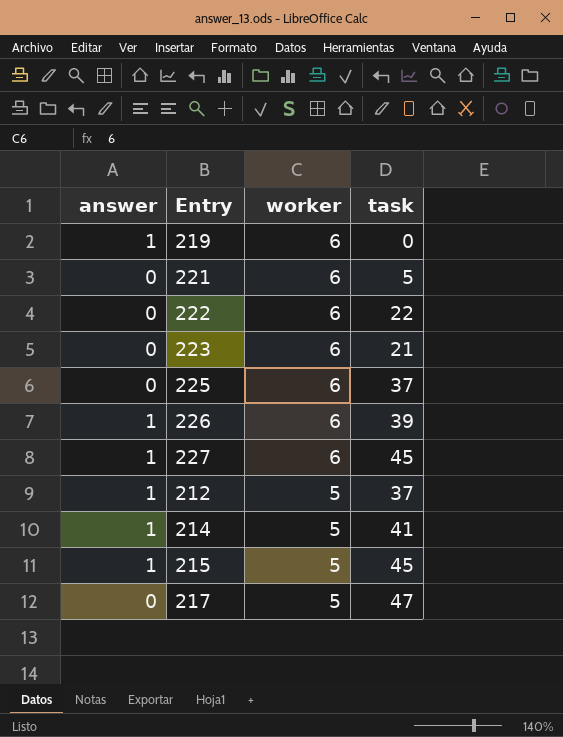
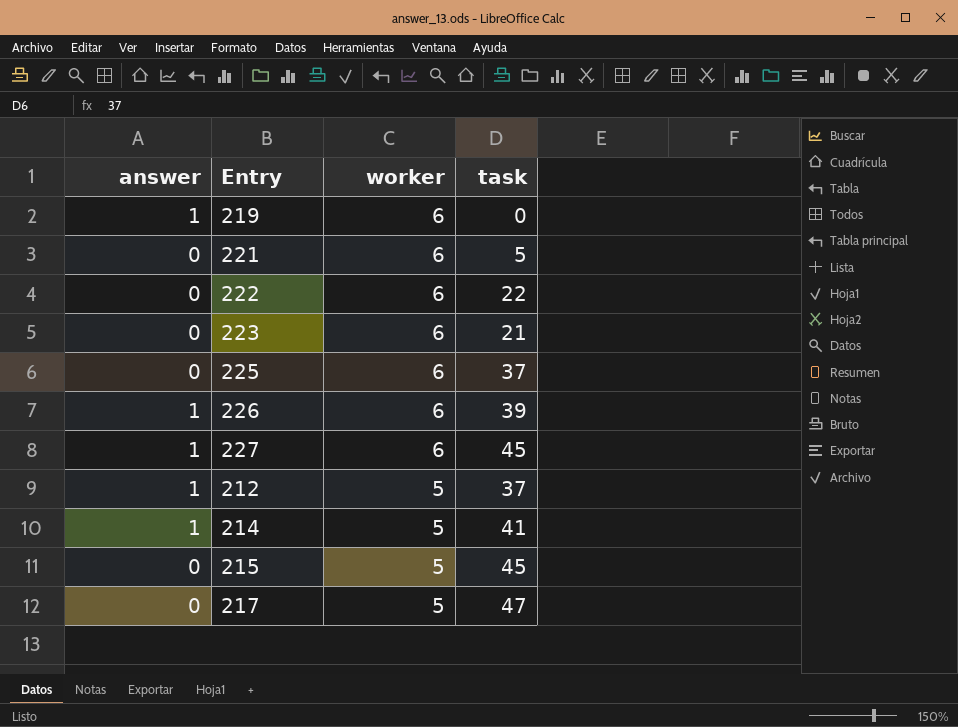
215 | answer: 1 -> 0

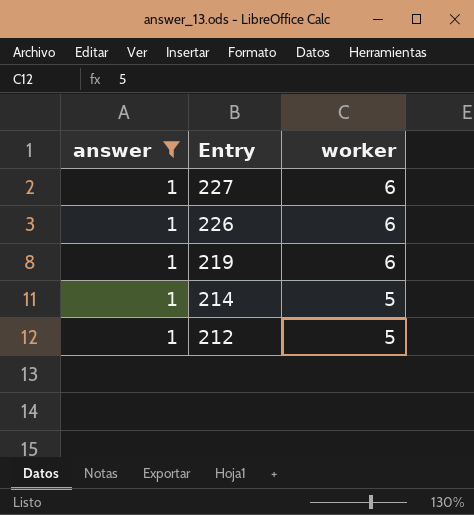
filter: none -> answer = 1
row order: worker descending -> Entry descending
column task | position: 4 -> none

